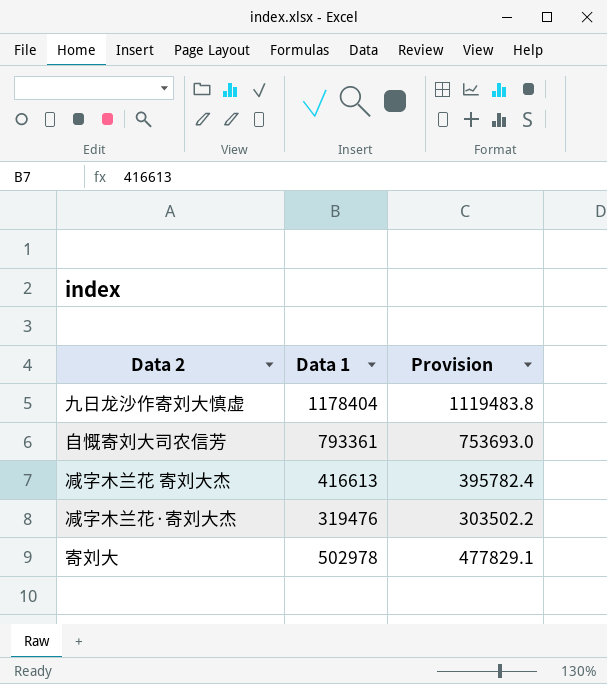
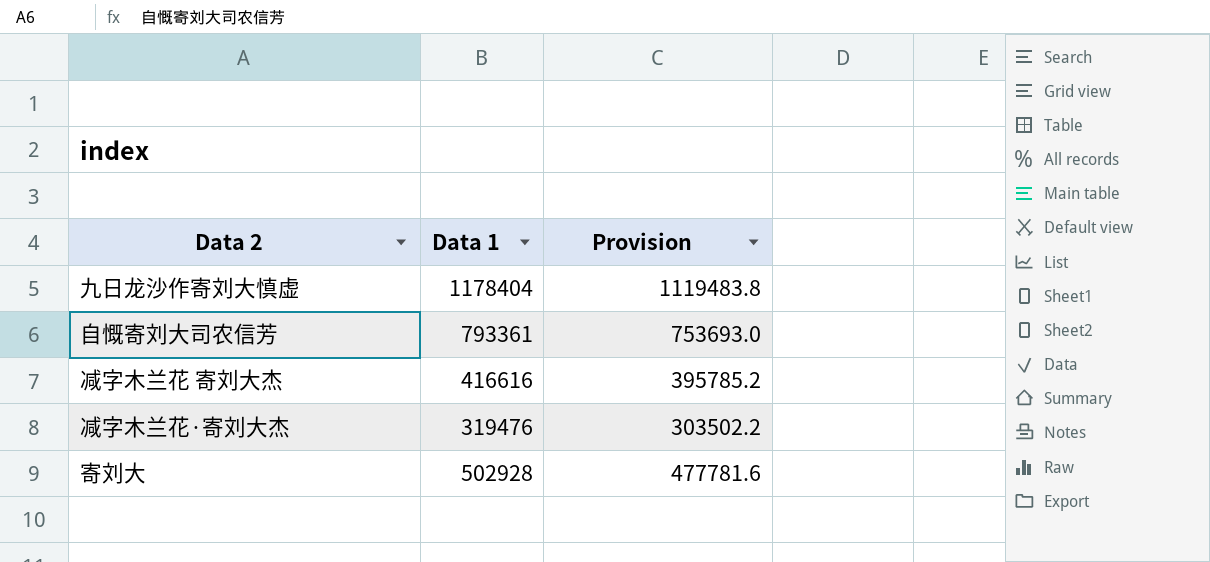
减字木兰花 寄刘大杰 | Data 1: 416613 -> 416616
减字木兰花 寄刘大杰 | Provision: 395782.4 -> 395785.2
寄刘大 | Data 1: 502978 -> 502928
寄刘大 | Provision: 477829.1 -> 477781.6

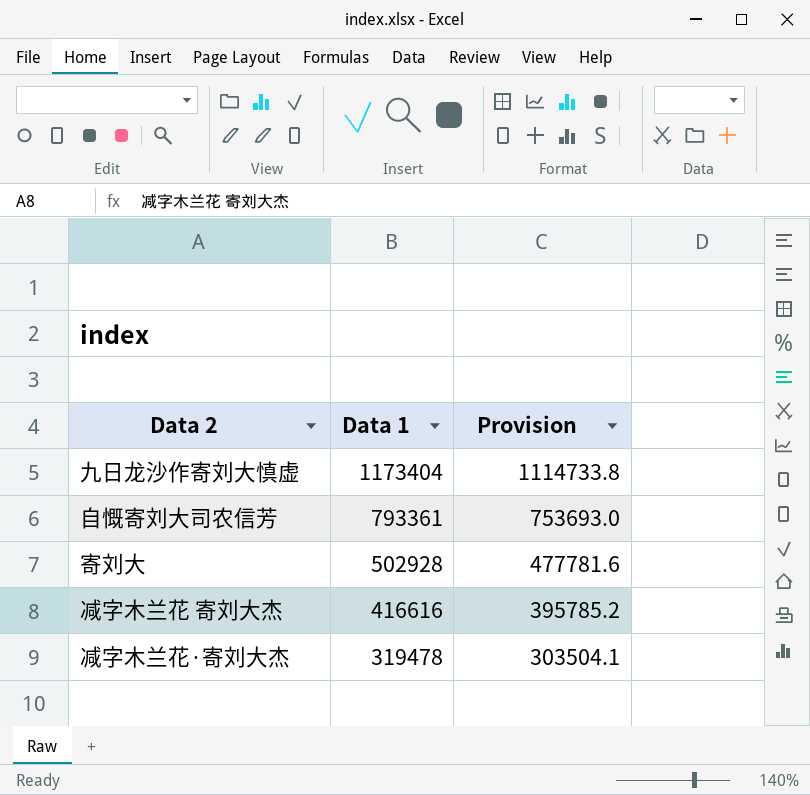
row order: none -> Data 1 descending
九日龙沙作寄刘大慎虚 | Data 1: 1178404 -> 1173404
九日龙沙作寄刘大慎虚 | Provision: 1119483.8 -> 1114733.8
减字木兰花·寄刘大杰 | Data 1: 319476 -> 319478
减字木兰花·寄刘大杰 | Provision: 303502.2 -> 303504.1

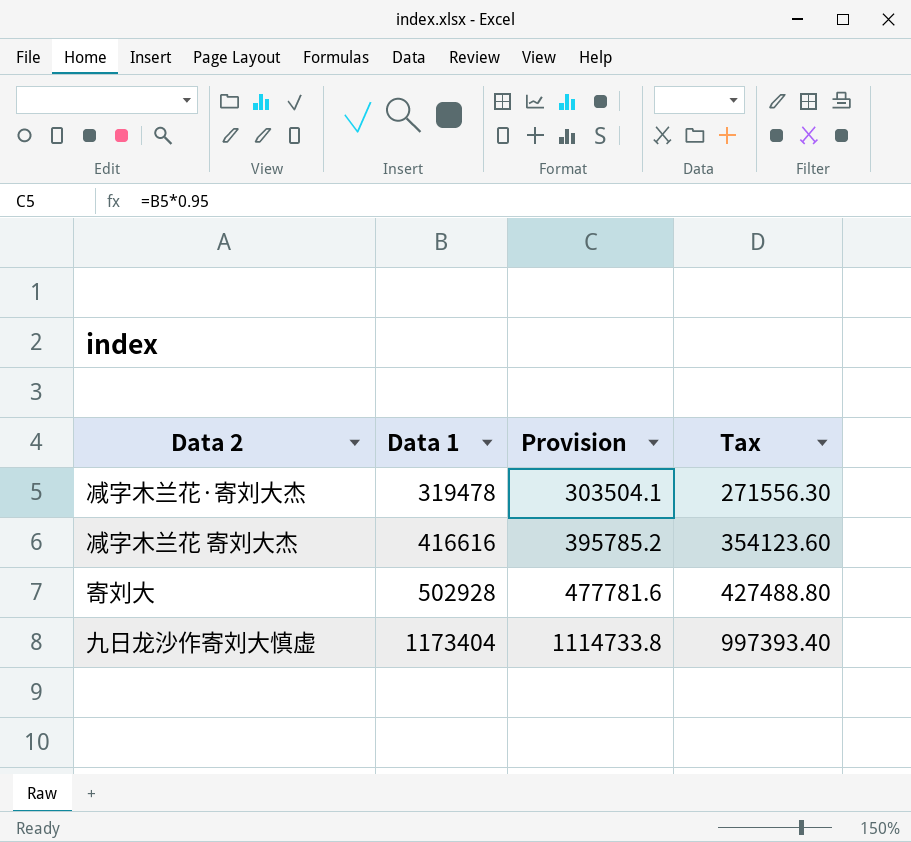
row order: Data 1 descending -> Data 1 ascending
column Tax | formula: none -> [Data 1] * 0.85
row 自慨寄刘大司农信芳: 793361 | 753693.0 -> none

